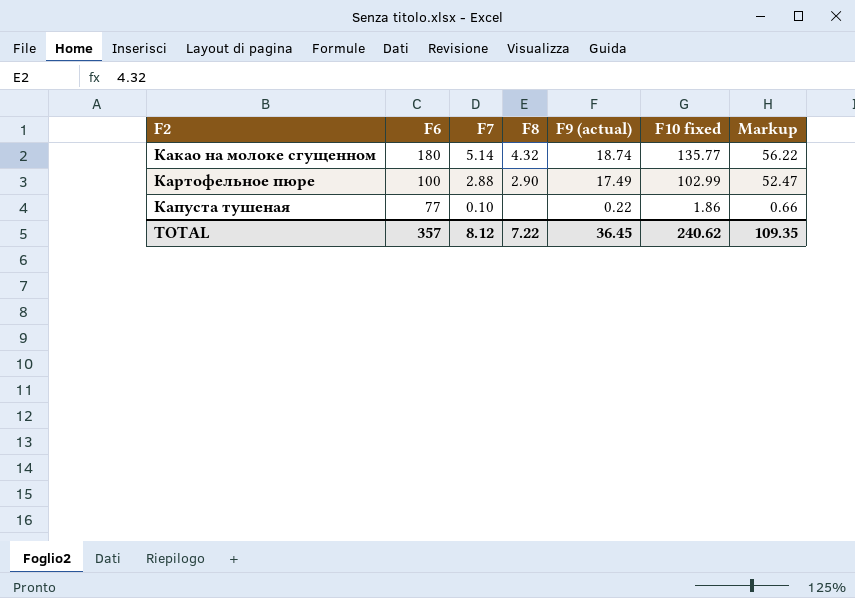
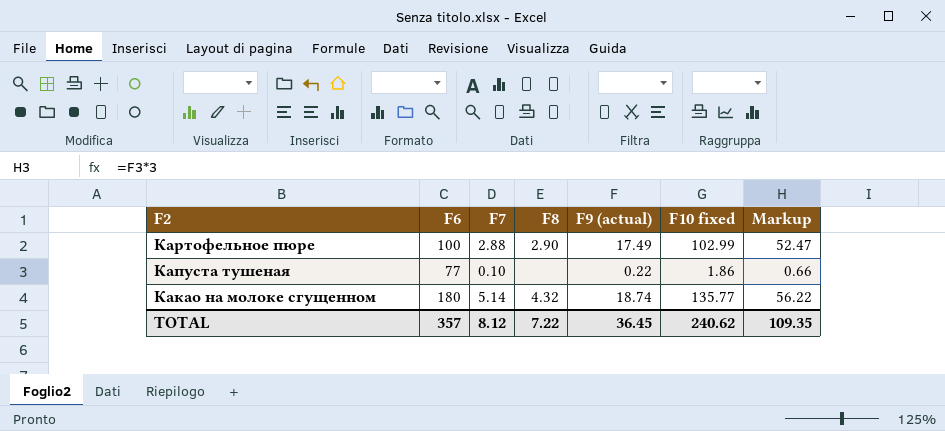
row order: F6 descending -> F2 descending

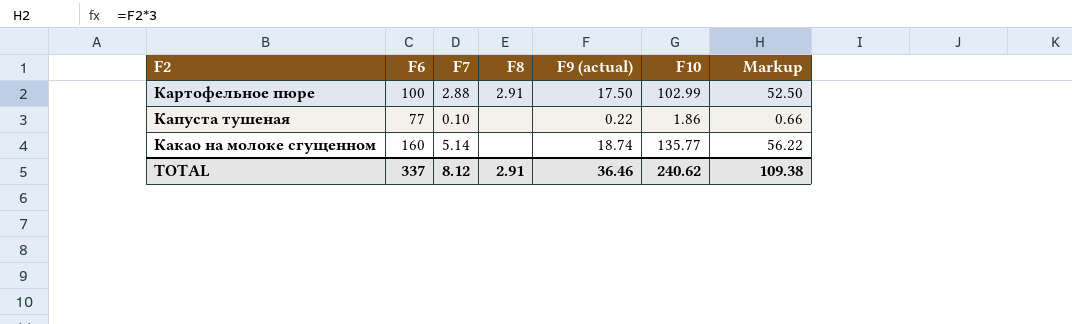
column name: F10 fixed -> F10
Картофельное пюре | F8: 2.90 -> 2.91
Картофельное пюре | F9 (actual): 17.49 -> 17.50
Картофельное пюре | Markup: 52.47 -> 52.50
Какао на молоке сгущенном | F6: 180 -> 160
Какао на молоке сгущенном | F8: 4.32 -> none
TOTAL | F6: 357 -> 337
TOTAL | F8: 7.22 -> 2.91
TOTAL | F9 (actual): 36.45 -> 36.46
TOTAL | Markup: 109.35 -> 109.38

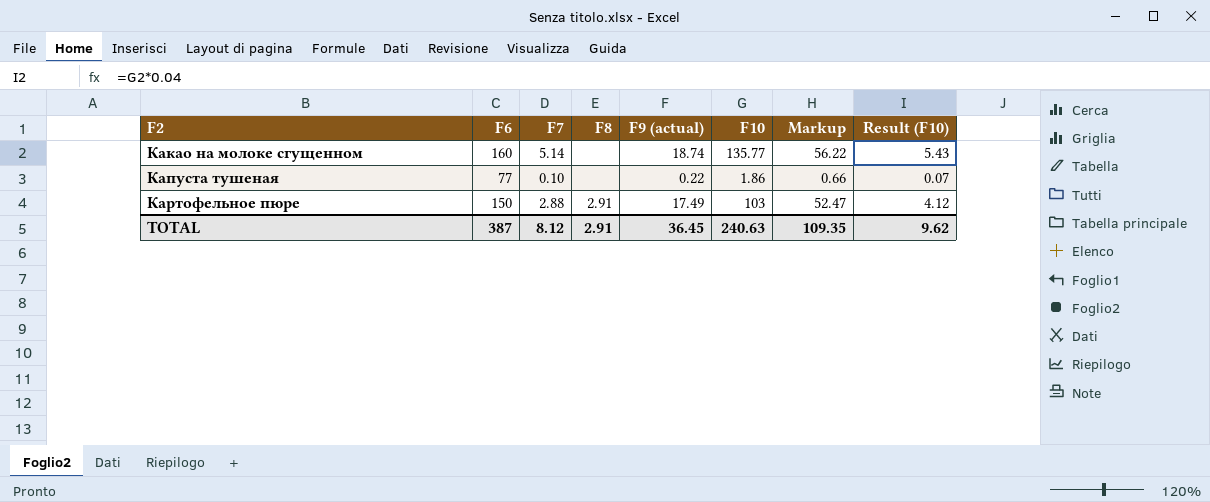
row order: F2 descending -> F2 ascending
column Result (F10) | formula: none -> [F10] * 0.04
Картофельное пюре | F6: 100 -> 150
Картофельное пюре | F9 (actual): 17.50 -> 17.49
Картофельное пюре | F10: 102.99 -> 103
Картофельное пюре | Markup: 52.50 -> 52.47
TOTAL | F6: 337 -> 387
TOTAL | F9 (actual): 36.46 -> 36.45
TOTAL | F10: 240.62 -> 240.63
TOTAL | Markup: 109.38 -> 109.35

